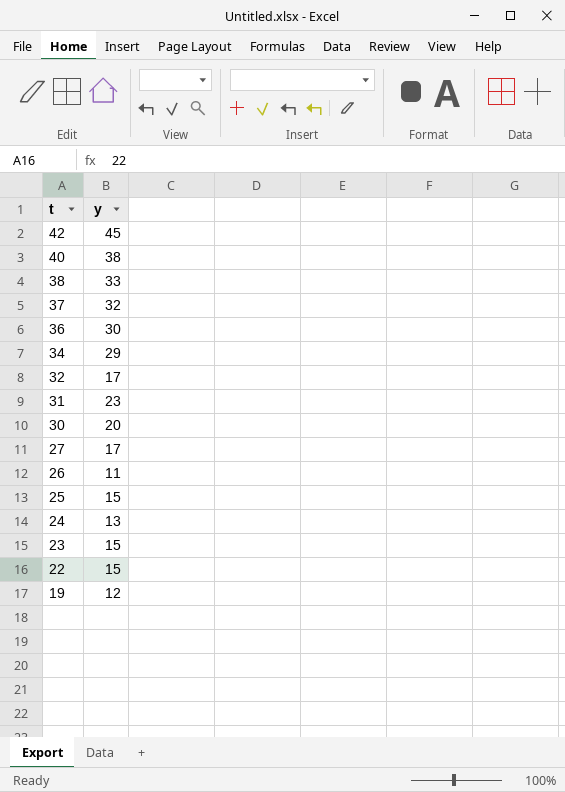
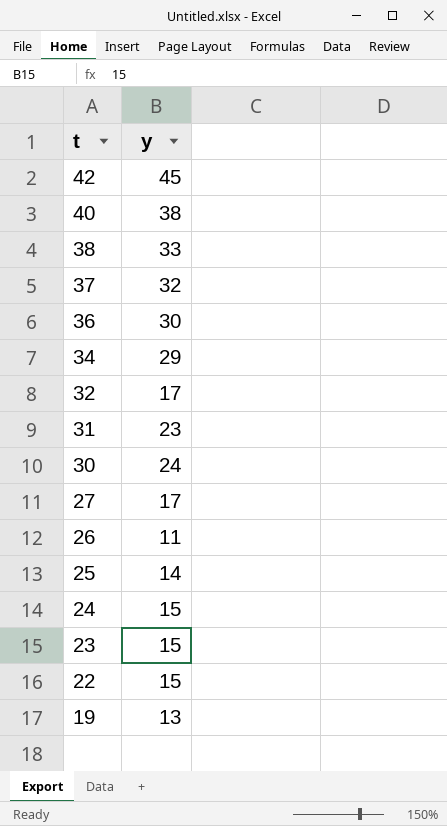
30 | y: 20 -> 24
25 | y: 15 -> 14
24 | y: 13 -> 15
19 | y: 12 -> 13

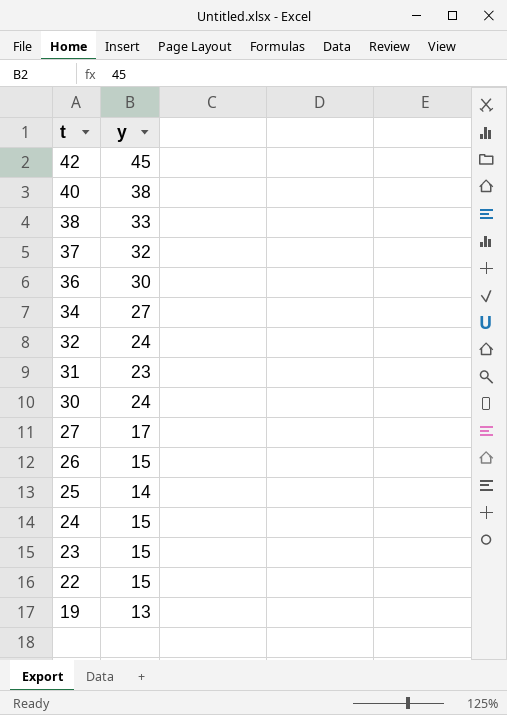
34 | y: 29 -> 27
32 | y: 17 -> 24
26 | y: 11 -> 15

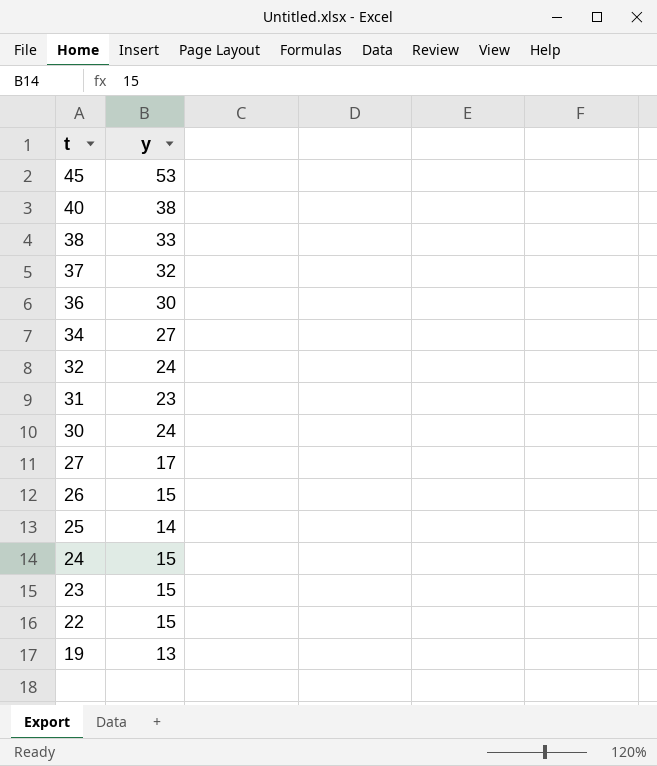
row 42: 45 -> none
row 45: none -> 53

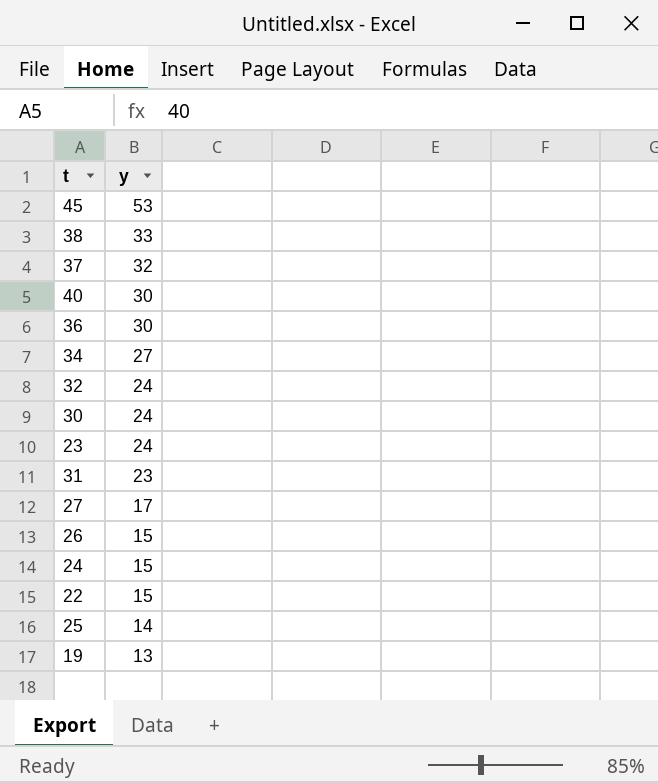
row order: t descending -> y descending
40 | y: 38 -> 30
23 | y: 15 -> 24

